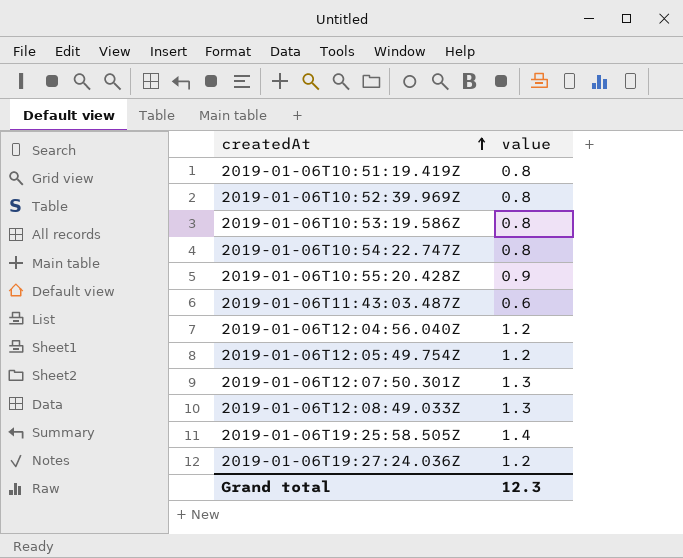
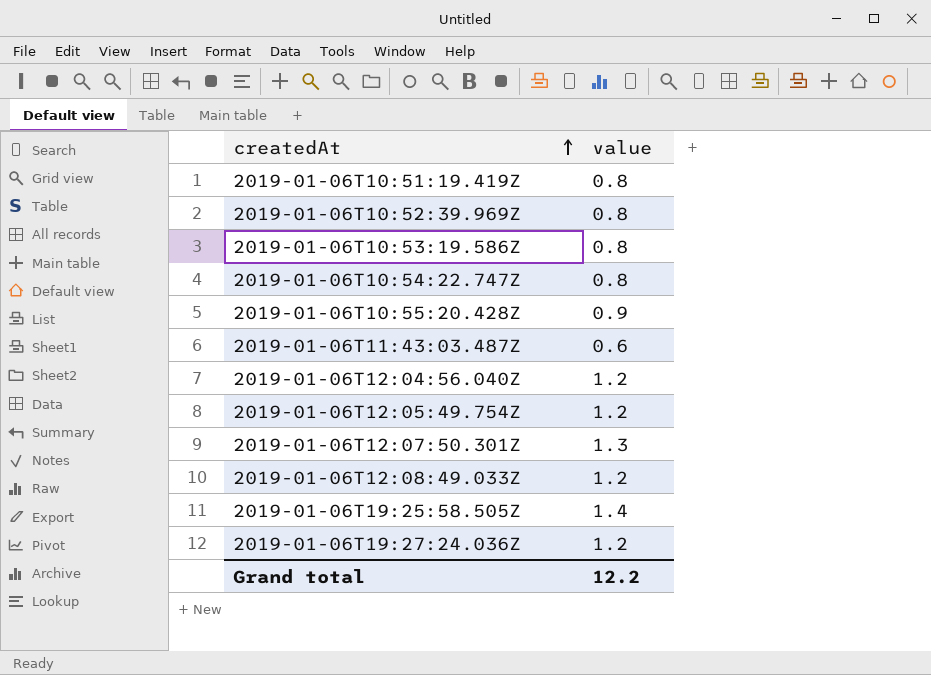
2019-01-06T12:08:49.033Z | value: 1.3 -> 1.2
Grand total | value: 12.3 -> 12.2

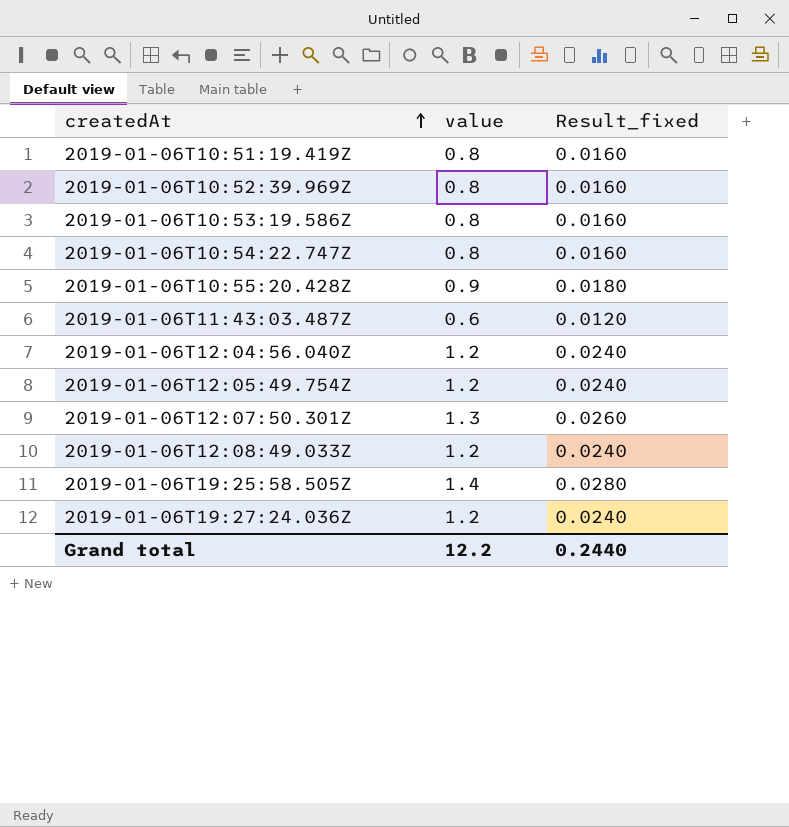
column Result_fixed | formula: none -> [value] * 0.02

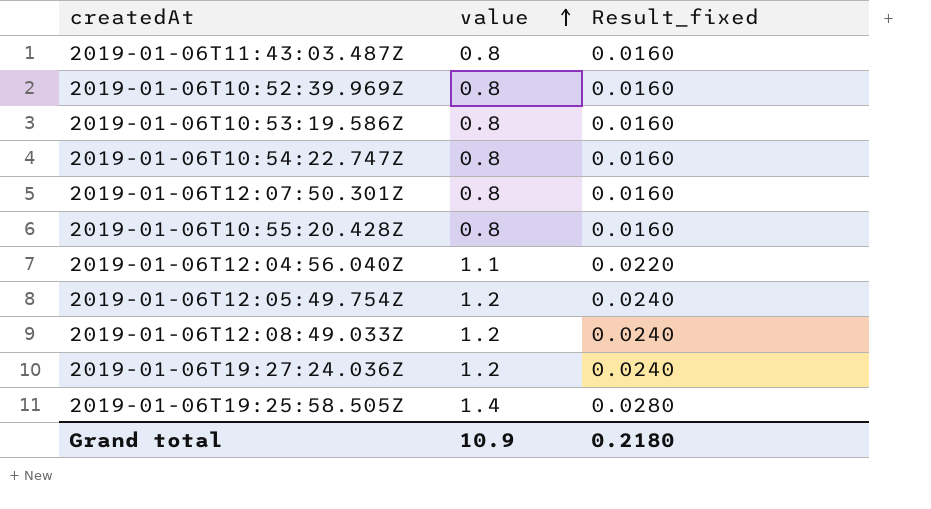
row order: createdAt ascending -> value ascending
row 2019-01-06T10:51:19.419Z: 0.8 | 0.0160 -> none
2019-01-06T11:43:03.487Z | value: 0.6 -> 0.8
2019-01-06T11:43:03.487Z | Result_fixed: 0.0120 -> 0.0160
2019-01-06T12:07:50.301Z | value: 1.3 -> 0.8
2019-01-06T12:07:50.301Z | Result_fixed: 0.0260 -> 0.0160
2019-01-06T10:55:20.428Z | value: 0.9 -> 0.8
2019-01-06T10:55:20.428Z | Result_fixed: 0.0180 -> 0.0160
2019-01-06T12:04:56.040Z | value: 1.2 -> 1.1
2019-01-06T12:04:56.040Z | Result_fixed: 0.0240 -> 0.0220
Grand total | value: 12.2 -> 10.9
Grand total | Result_fixed: 0.2440 -> 0.2180

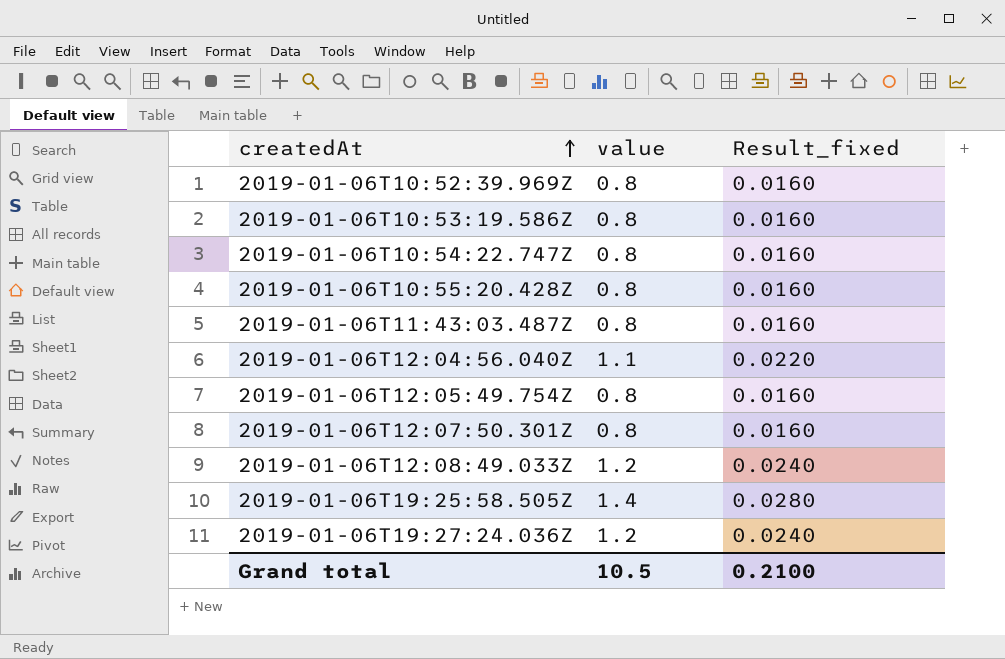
row order: value ascending -> createdAt ascending
2019-01-06T12:05:49.754Z | value: 1.2 -> 0.8
2019-01-06T12:05:49.754Z | Result_fixed: 0.0240 -> 0.0160
Grand total | value: 10.9 -> 10.5
Grand total | Result_fixed: 0.2180 -> 0.2100

